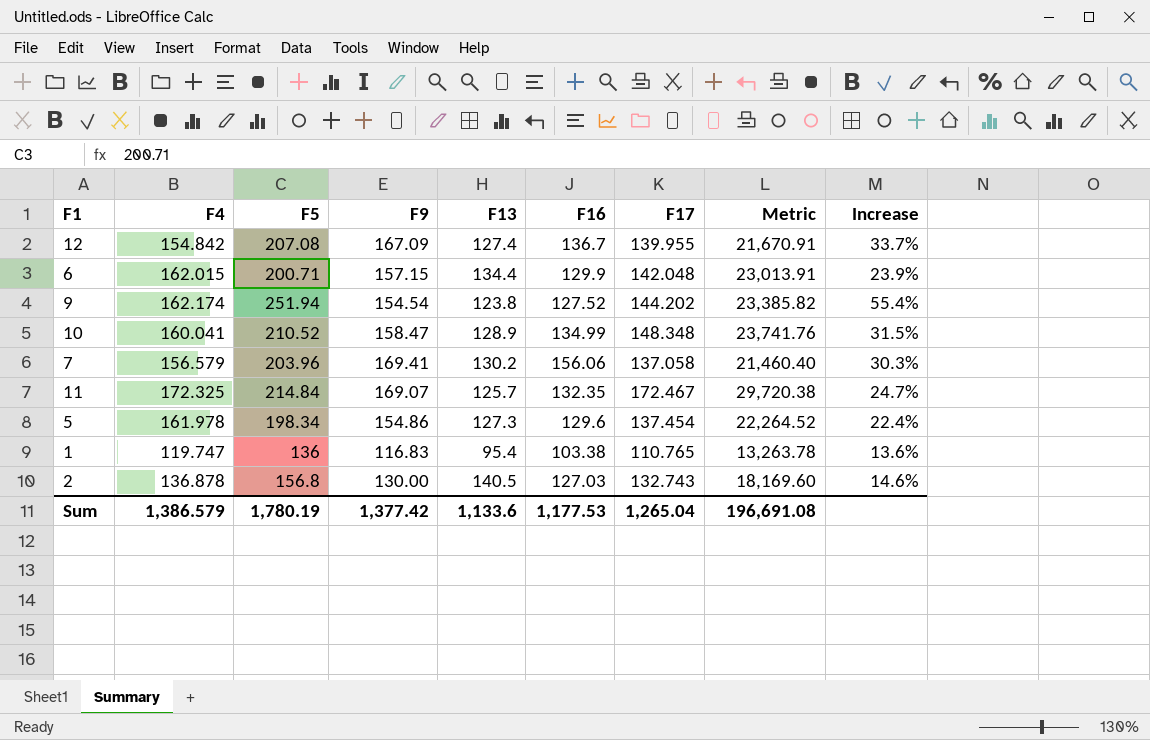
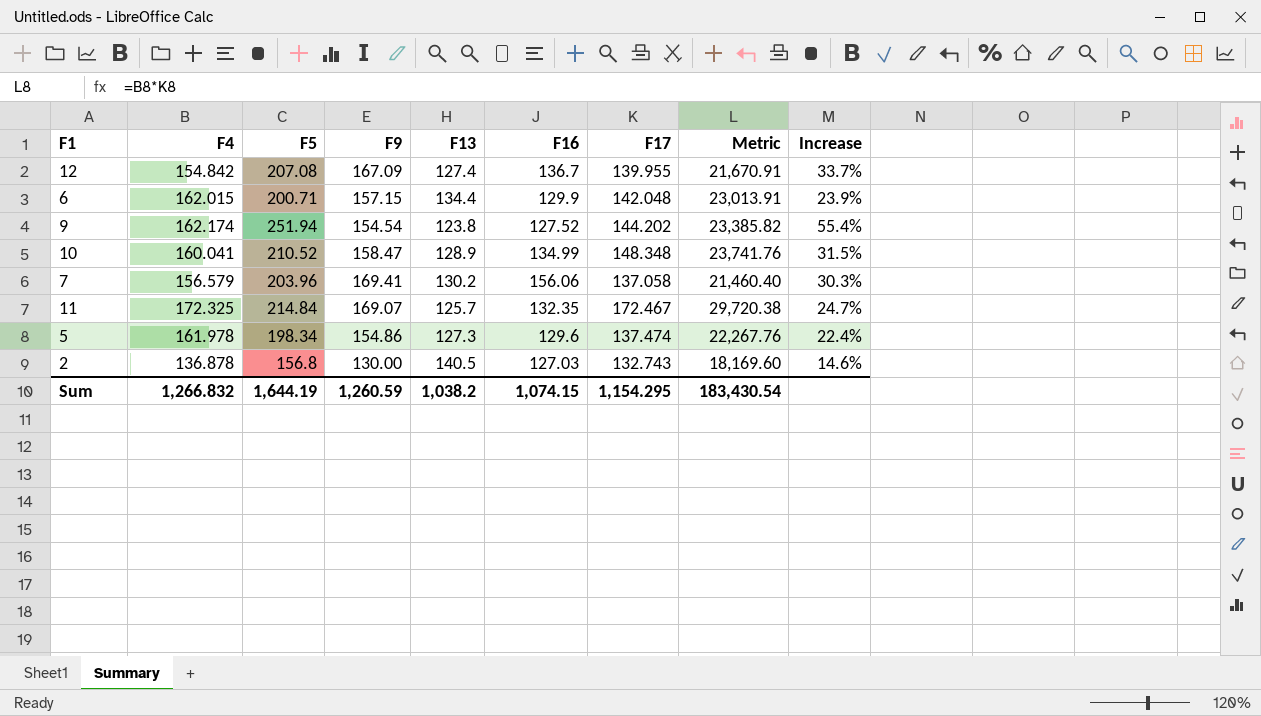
row 1: 119.747 | 136 | 116.83 | 95.4 | 103.38 | 110.765 | 13,263.78 | 13.6% -> none
5 | F17: 137.454 -> 137.474
5 | Metric: 22,264.52 -> 22,267.76
Sum | F4: 1,386.579 -> 1,266.832
Sum | F5: 1,780.19 -> 1,644.19
Sum | F9: 1,377.42 -> 1,260.59
Sum | F13: 1,133.6 -> 1,038.2
Sum | F16: 1,177.53 -> 1,074.15
Sum | F17: 1,265.04 -> 1,154.295
Sum | Metric: 196,691.08 -> 183,430.54

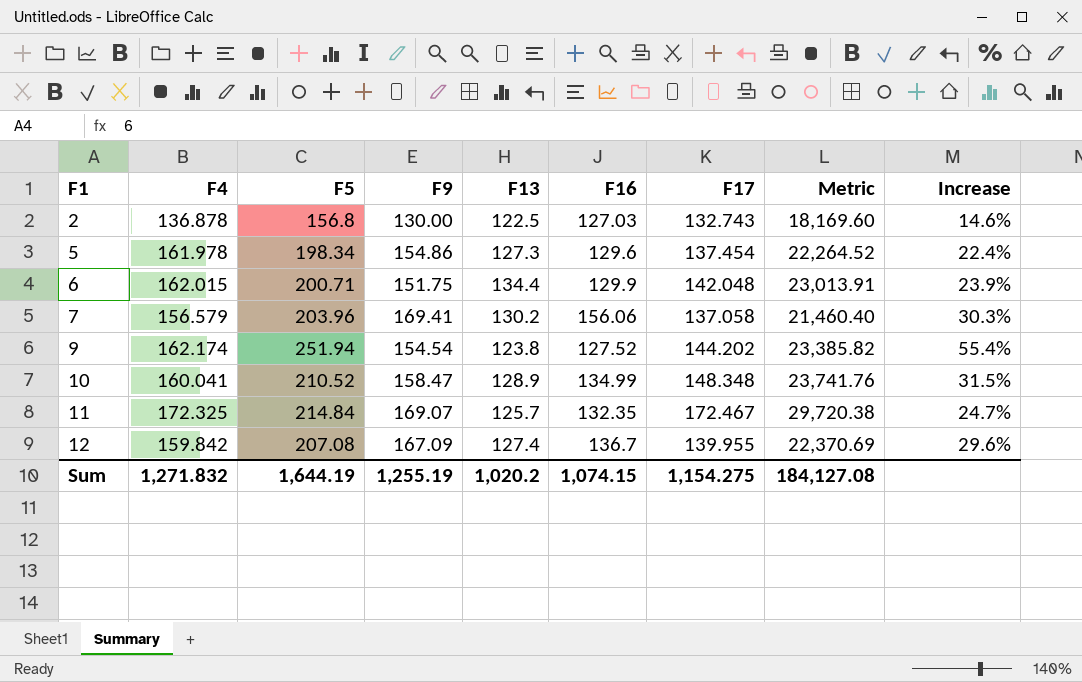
row order: none -> F1 ascending
2 | F13: 140.5 -> 122.5
5 | F17: 137.474 -> 137.454
5 | Metric: 22,267.76 -> 22,264.52
6 | F9: 157.15 -> 151.75
12 | F4: 154.842 -> 159.842
12 | Metric: 21,670.91 -> 22,370.69
12 | Increase: 33.7% -> 29.6%
Sum | F4: 1,266.832 -> 1,271.832
Sum | F9: 1,260.59 -> 1,255.19
Sum | F13: 1,038.2 -> 1,020.2
Sum | F17: 1,154.295 -> 1,154.275
Sum | Metric: 183,430.54 -> 184,127.08

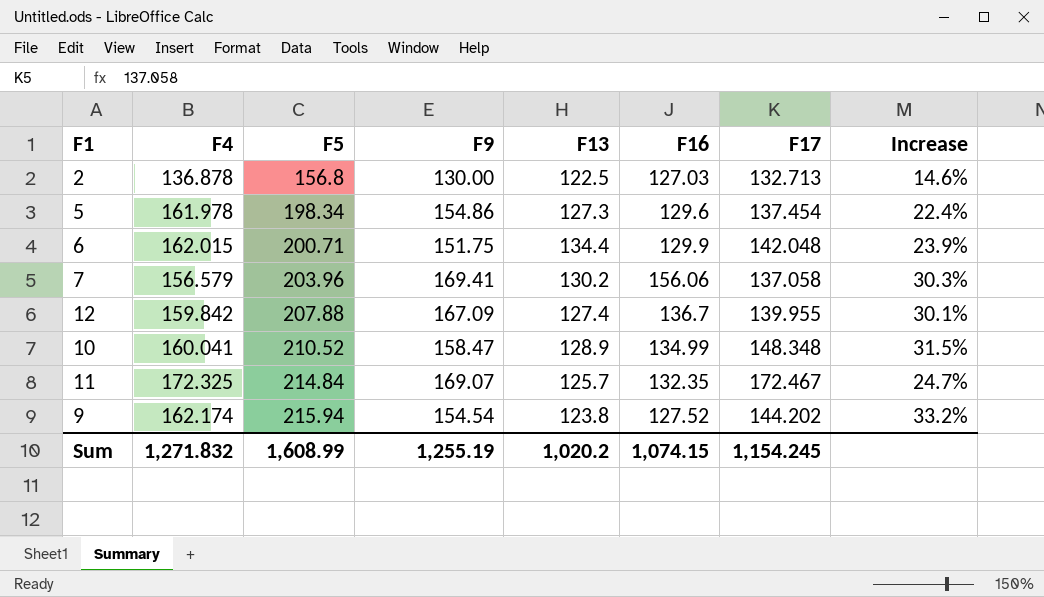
row order: F1 ascending -> F5 ascending
column Metric | formula: [F4] * [F17] -> none
2 | F17: 132.743 -> 132.713
12 | F5: 207.08 -> 207.88
12 | Increase: 29.6% -> 30.1%
9 | F5: 251.94 -> 215.94
9 | Increase: 55.4% -> 33.2%
Sum | F5: 1,644.19 -> 1,608.99
Sum | F17: 1,154.275 -> 1,154.245

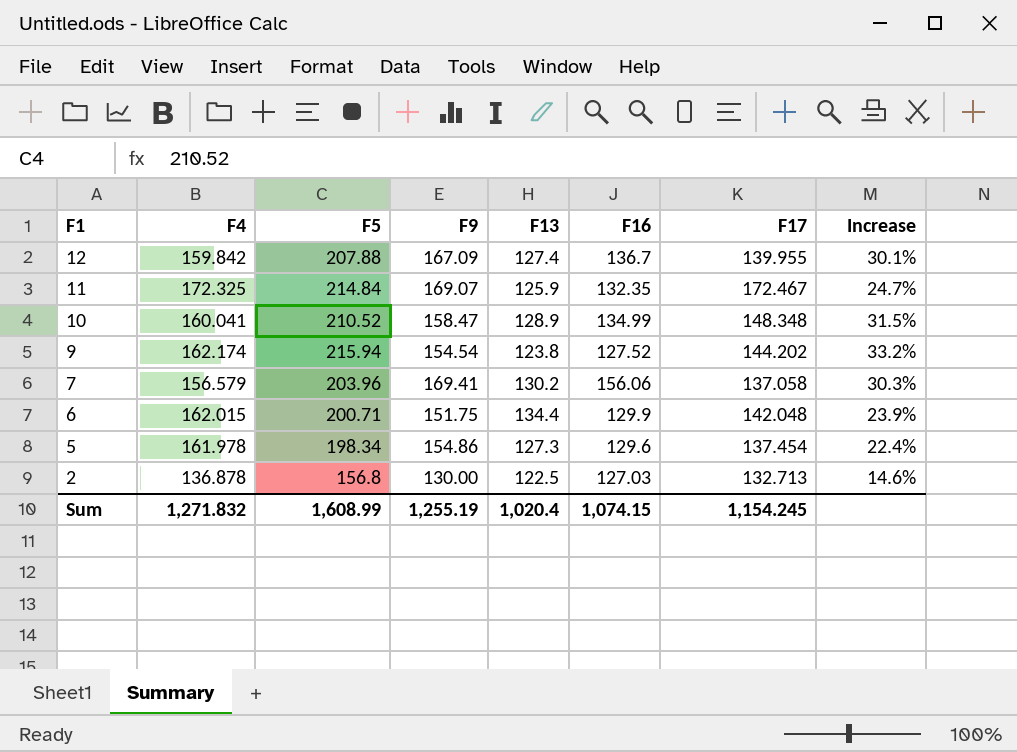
row order: F5 ascending -> F1 descending
11 | F13: 125.7 -> 125.9
Sum | F13: 1,020.2 -> 1,020.4

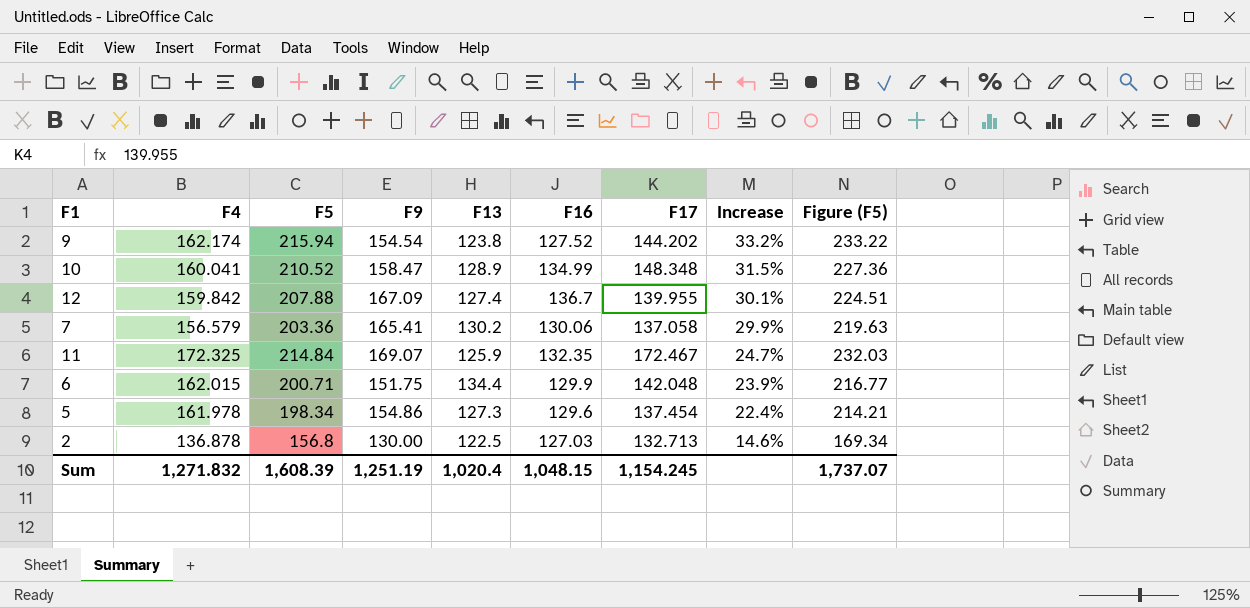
row order: F1 descending -> Increase descending
column Figure (F5) | formula: none -> [F5] * 1.08
7 | F5: 203.96 -> 203.36
7 | F9: 169.41 -> 165.41
7 | F16: 156.06 -> 130.06
7 | Increase: 30.3% -> 29.9%
Sum | F5: 1,608.99 -> 1,608.39
Sum | F9: 1,255.19 -> 1,251.19
Sum | F16: 1,074.15 -> 1,048.15

